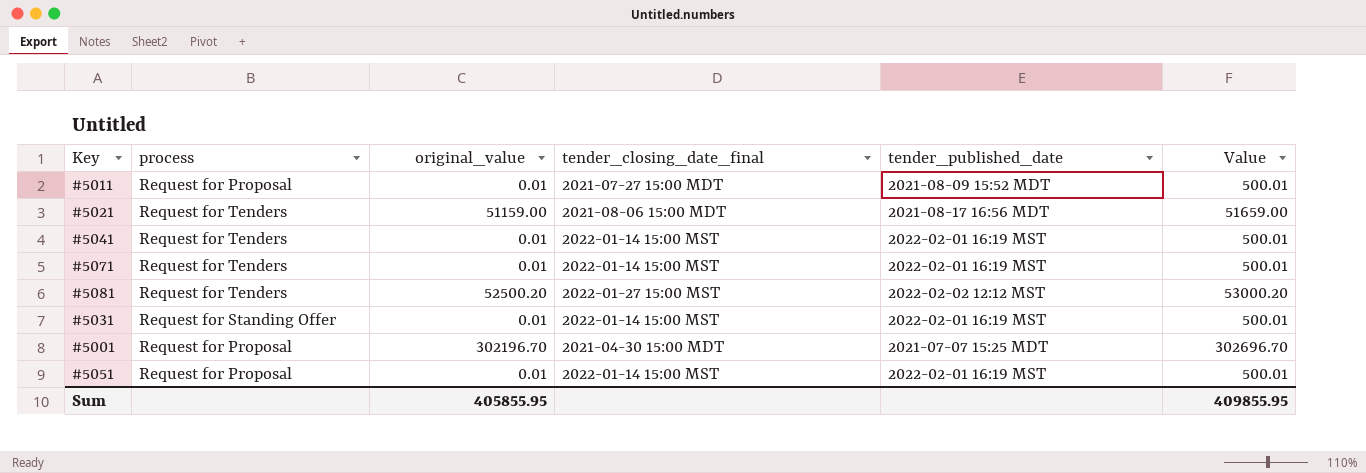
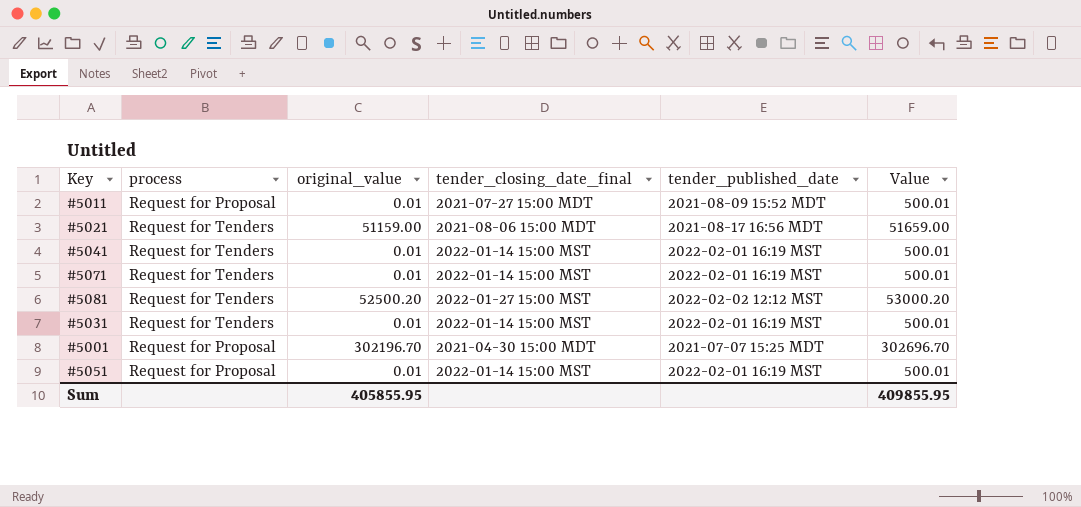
#5031 | process: Request for Standing Offer -> Request for Tenders

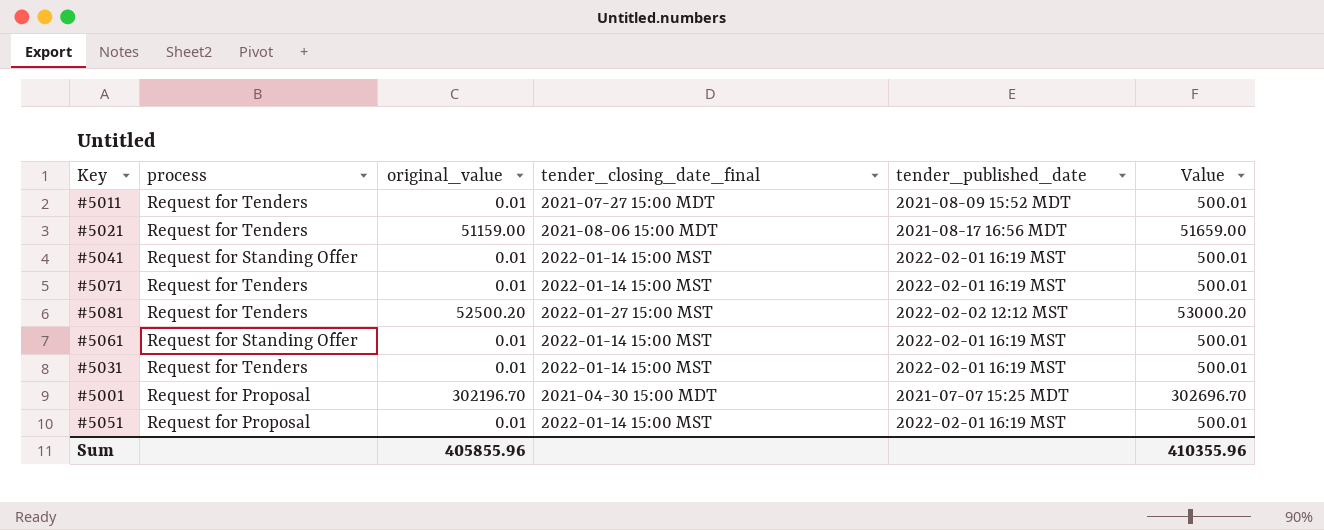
#5011 | process: Request for Proposal -> Request for Tenders
#5041 | process: Request for Tenders -> Request for Standing Offer
row #5061: none -> Request for Standing Offer | 0.01 | 2022-01-14 15:00 MST | 2022-02-01 16:19 MST | 500.01
Sum | original_value: 405855.95 -> 405855.96
Sum | Value: 409855.95 -> 410355.96

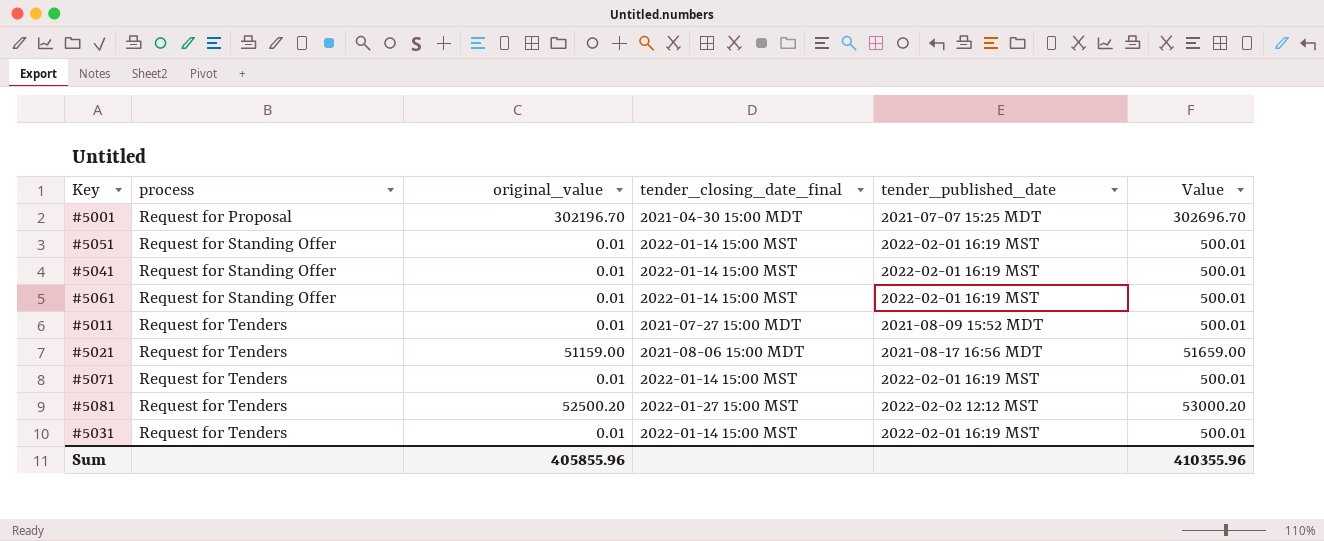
row order: none -> process ascending
#5051 | process: Request for Proposal -> Request for Standing Offer

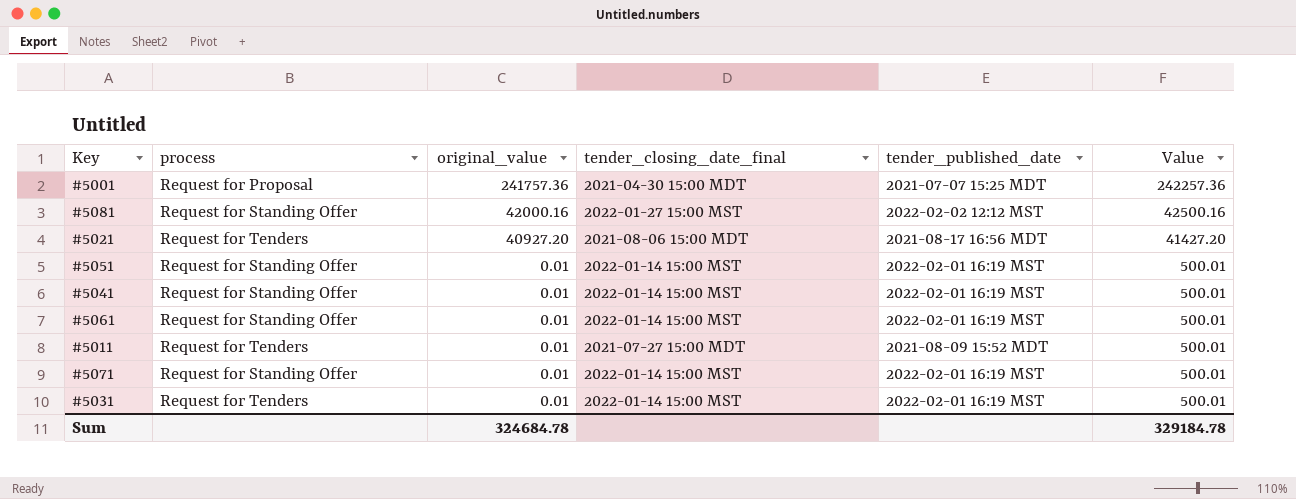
row order: process ascending -> original_value descending
#5001 | original_value: 302196.70 -> 241757.36
#5001 | Value: 302696.70 -> 242257.36
#5081 | process: Request for Tenders -> Request for Standing Offer
#5081 | original_value: 52500.20 -> 42000.16
#5081 | Value: 53000.20 -> 42500.16
#5021 | original_value: 51159.00 -> 40927.20
#5021 | Value: 51659.00 -> 41427.20
#5071 | process: Request for Tenders -> Request for Standing Offer
Sum | original_value: 405855.96 -> 324684.78
Sum | Value: 410355.96 -> 329184.78

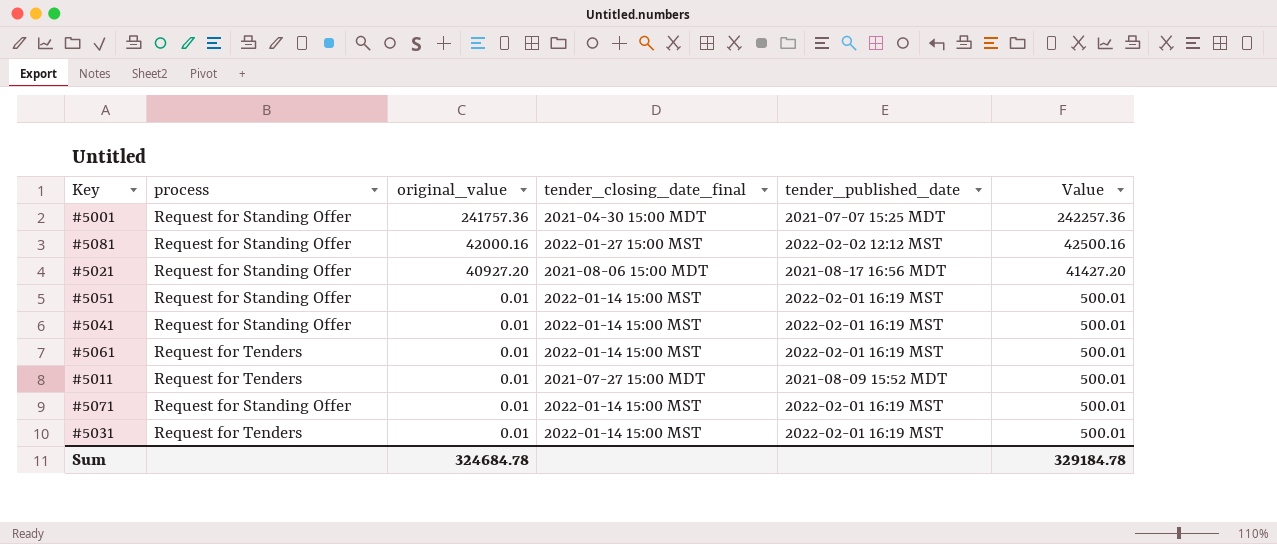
#5001 | process: Request for Proposal -> Request for Standing Offer
#5021 | process: Request for Tenders -> Request for Standing Offer
#5061 | process: Request for Standing Offer -> Request for Tenders

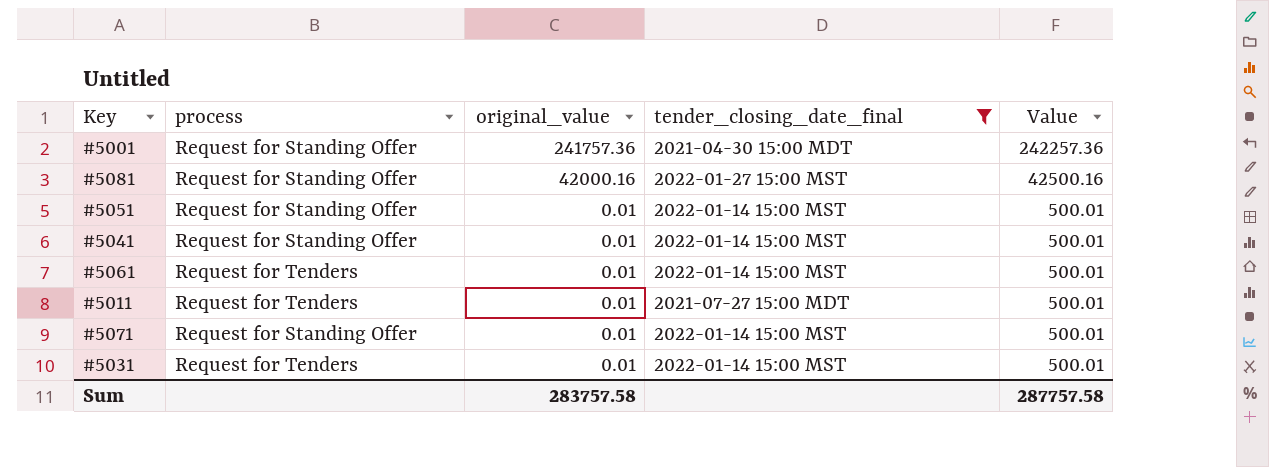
filter: none -> tender_closing_date_final != 2021-08-06 15:00 MDT
column tender_published_date | position: 5 -> none
Sum | original_value: 324684.78 -> 283757.58
Sum | Value: 329184.78 -> 287757.58

